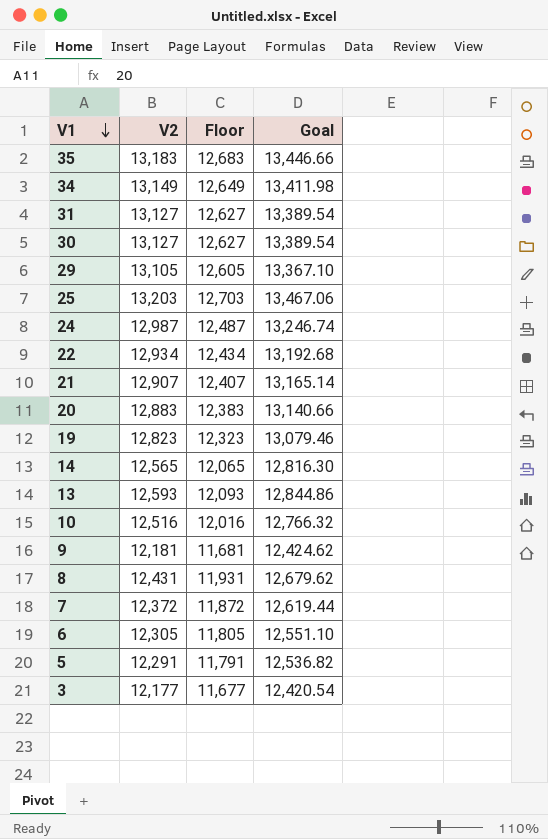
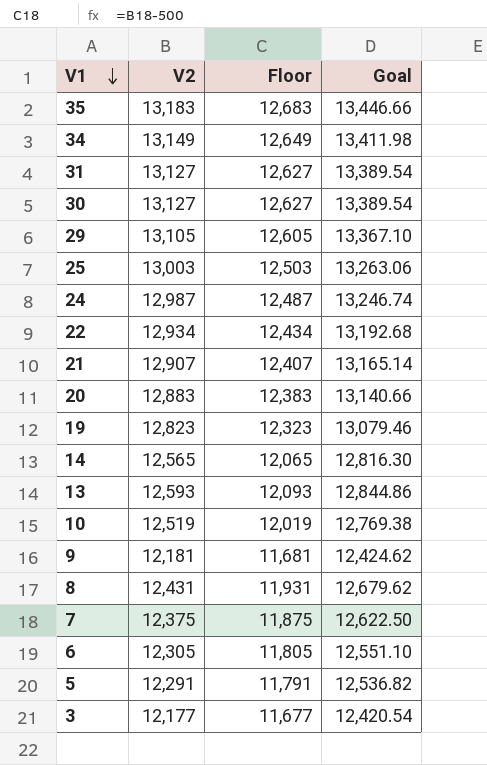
25 | V2: 13,203 -> 13,003
25 | Floor: 12,703 -> 12,503
25 | Goal: 13,467.06 -> 13,263.06
10 | V2: 12,516 -> 12,519
10 | Floor: 12,016 -> 12,019
10 | Goal: 12,766.32 -> 12,769.38
7 | V2: 12,372 -> 12,375
7 | Floor: 11,872 -> 11,875
7 | Goal: 12,619.44 -> 12,622.50

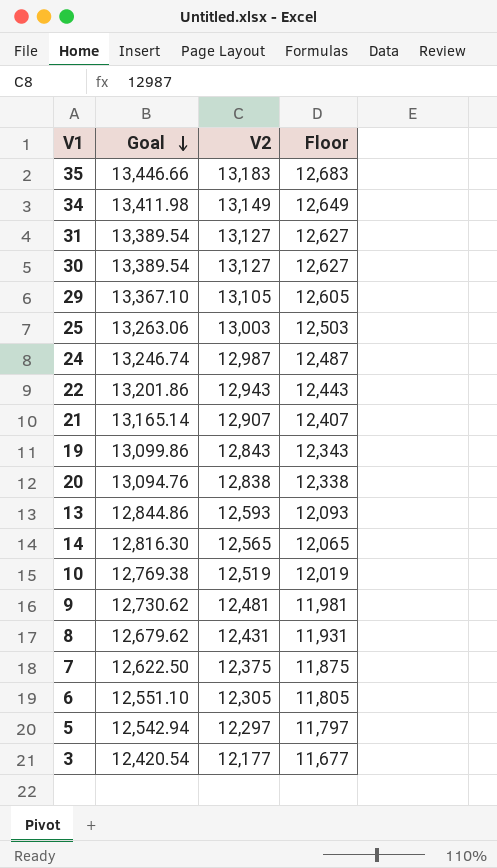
row order: V1 descending -> Goal descending
column Goal | position: 4 -> 2
22 | Goal: 13,192.68 -> 13,201.86
22 | V2: 12,934 -> 12,943
22 | Floor: 12,434 -> 12,443
19 | Goal: 13,079.46 -> 13,099.86
19 | V2: 12,823 -> 12,843
19 | Floor: 12,323 -> 12,343
20 | Goal: 13,140.66 -> 13,094.76
20 | V2: 12,883 -> 12,838
20 | Floor: 12,383 -> 12,338
9 | Goal: 12,424.62 -> 12,730.62
9 | V2: 12,181 -> 12,481
9 | Floor: 11,681 -> 11,981
5 | Goal: 12,536.82 -> 12,542.94
5 | V2: 12,291 -> 12,297
5 | Floor: 11,791 -> 11,797

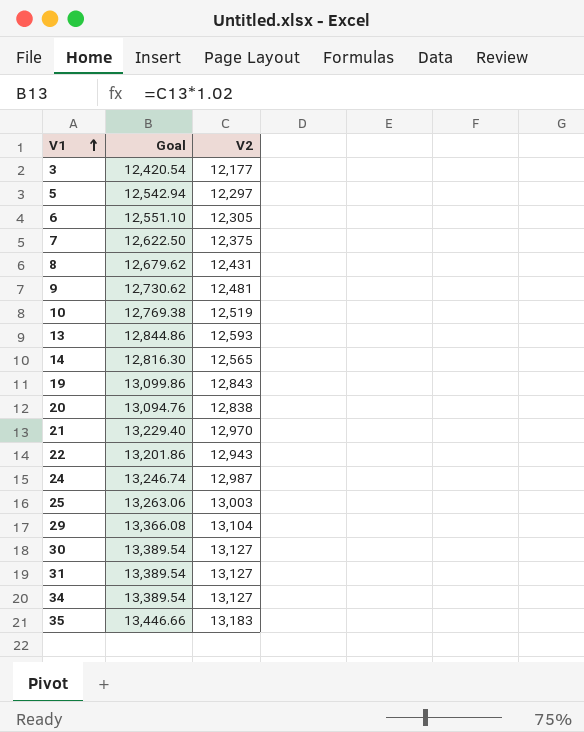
row order: Goal descending -> V1 ascending
column Floor | formula: [V2] - 500 -> none
21 | Goal: 13,165.14 -> 13,229.40
21 | V2: 12,907 -> 12,970
29 | Goal: 13,367.10 -> 13,366.08
29 | V2: 13,105 -> 13,104
34 | Goal: 13,411.98 -> 13,389.54
34 | V2: 13,149 -> 13,127

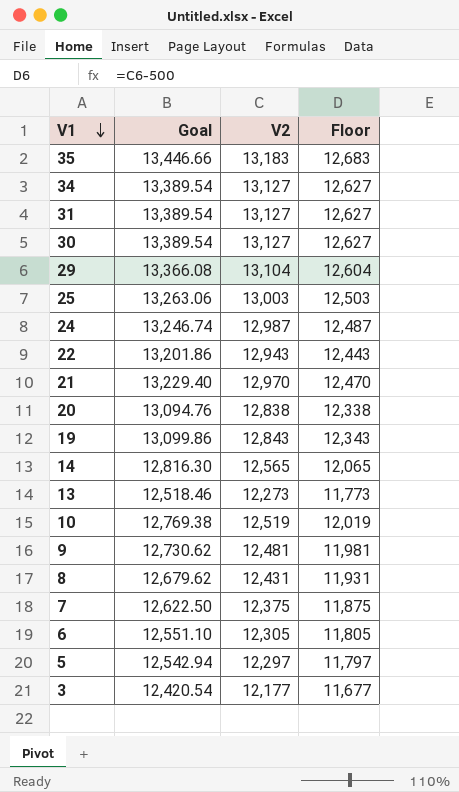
row order: V1 ascending -> V1 descending
column Floor | formula: none -> [V2] - 500
13 | Goal: 12,844.86 -> 12,518.46
13 | V2: 12,593 -> 12,273

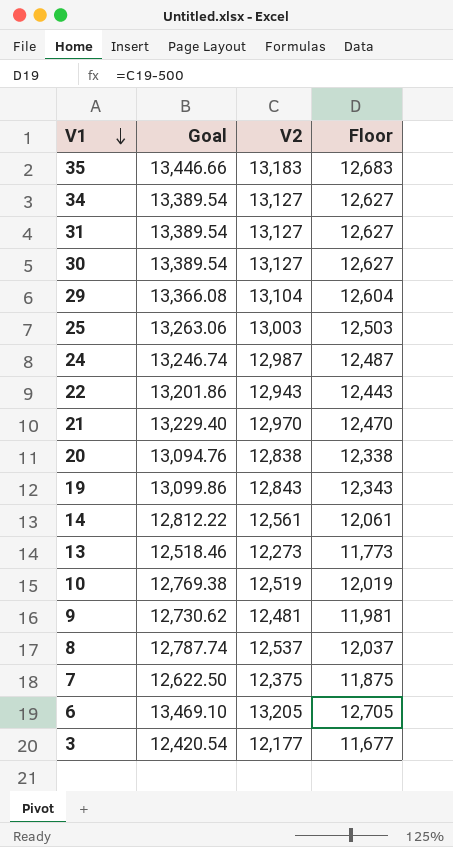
row 5: 12,542.94 | 12,297 | 11,797 -> none
14 | Goal: 12,816.30 -> 12,812.22
14 | V2: 12,565 -> 12,561
14 | Floor: 12,065 -> 12,061
8 | Goal: 12,679.62 -> 12,787.74
8 | V2: 12,431 -> 12,537
8 | Floor: 11,931 -> 12,037
6 | Goal: 12,551.10 -> 13,469.10
6 | V2: 12,305 -> 13,205
6 | Floor: 11,805 -> 12,705

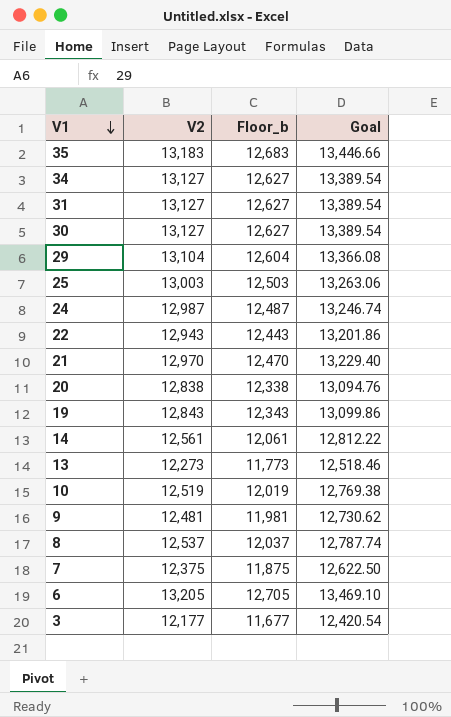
column name: Floor -> Floor_b
column Goal | position: 2 -> 4

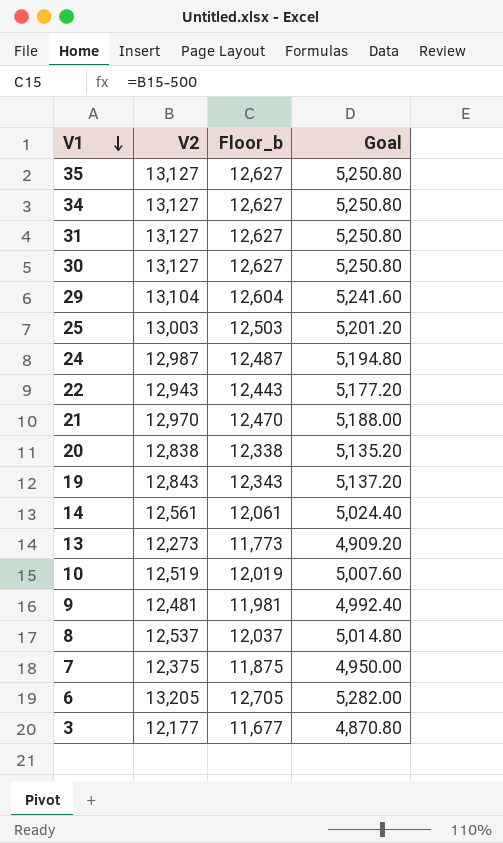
column Goal | formula: [V2] * 1.02 -> [V2] * 0.4
35 | V2: 13,183 -> 13,127
35 | Floor_b: 12,683 -> 12,627

